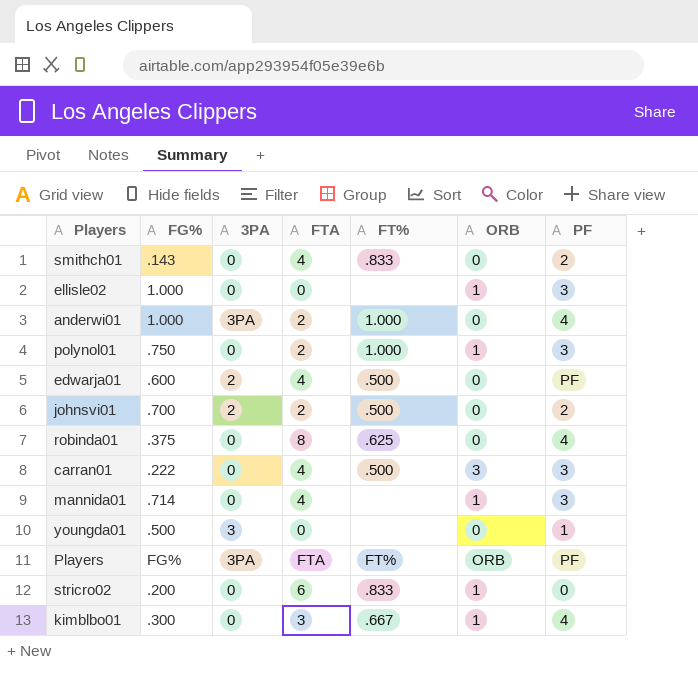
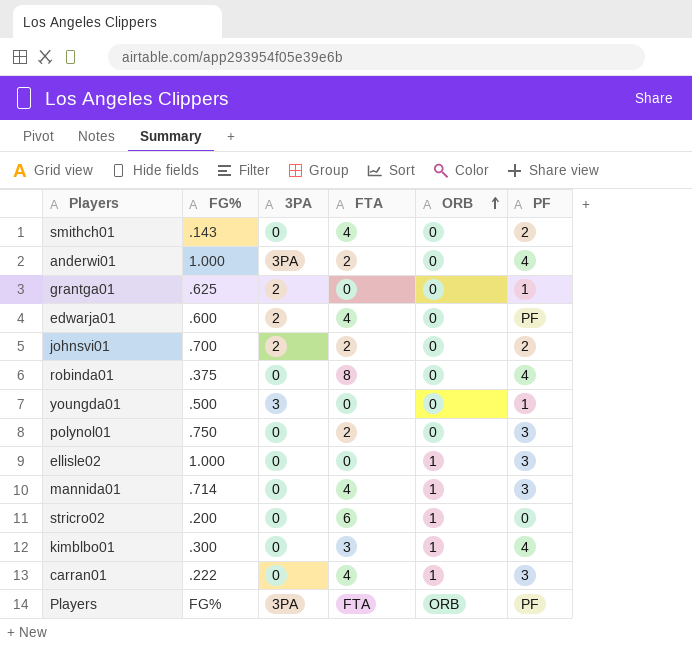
row order: none -> ORB ascending
column FT% | position: 5 -> none
row grantga01: none -> .625 | 2 | 0 | 0 | 1
polynol01 | ORB: 1 -> 0
carran01 | ORB: 3 -> 1

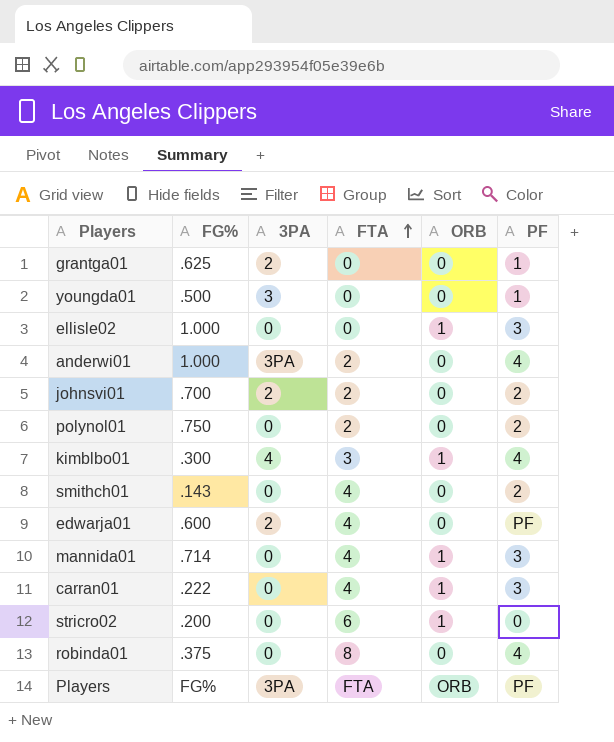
row order: ORB ascending -> FTA ascending
polynol01 | PF: 3 -> 2
kimblbo01 | 3PA: 0 -> 4

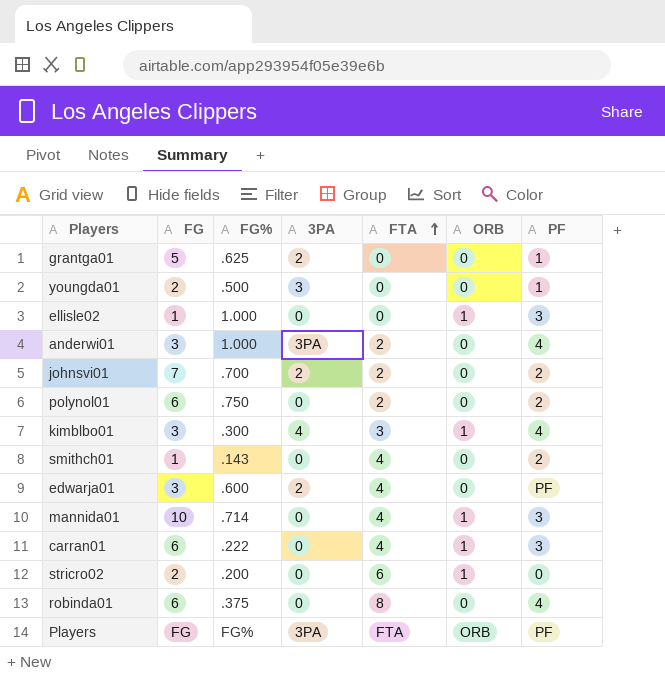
column FG | position: none -> 2

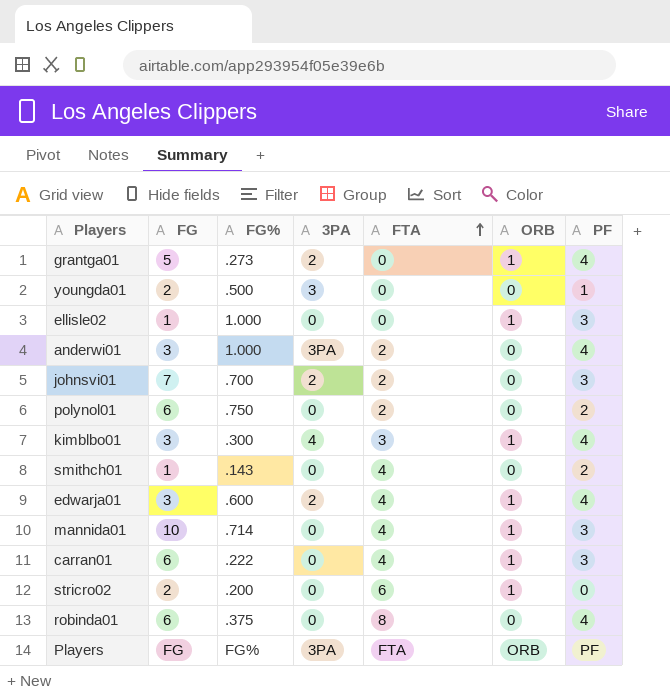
grantga01 | FG%: .625 -> .273
grantga01 | ORB: 0 -> 1
grantga01 | PF: 1 -> 4
johnsvi01 | PF: 2 -> 3
edwarja01 | ORB: 0 -> 1
edwarja01 | PF: PF -> 4

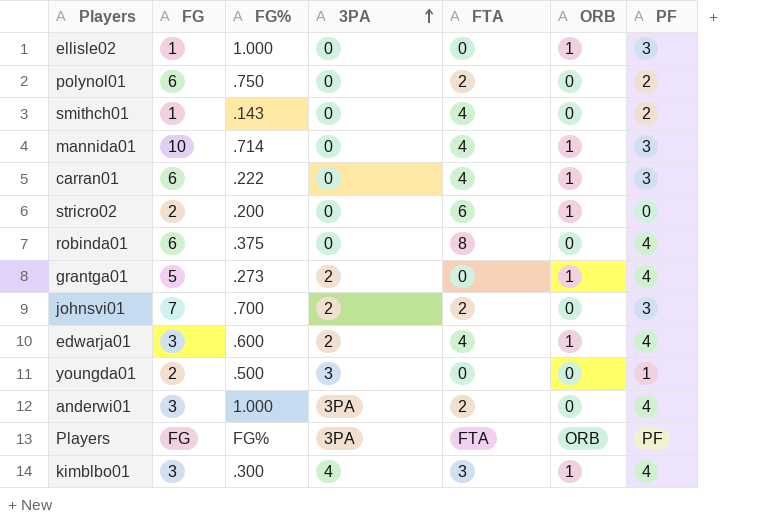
row order: FTA ascending -> 3PA ascending

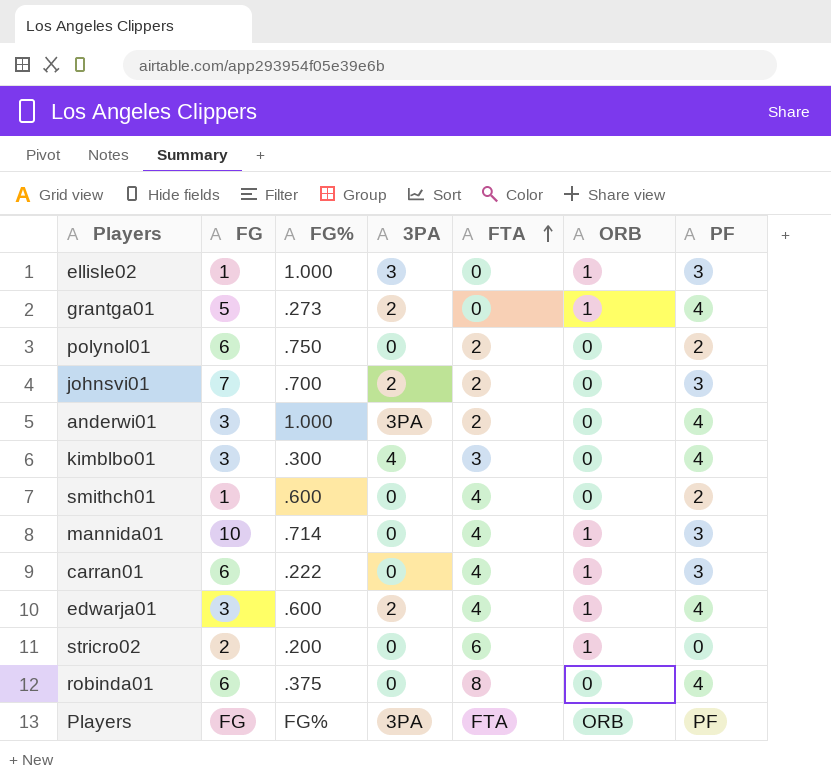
row order: 3PA ascending -> FTA ascending
row youngda01: 2 | .500 | 3 | 0 | 0 | 1 -> none
ellisle02 | 3PA: 0 -> 3
kimblbo01 | ORB: 1 -> 0
smithch01 | FG%: .143 -> .600

